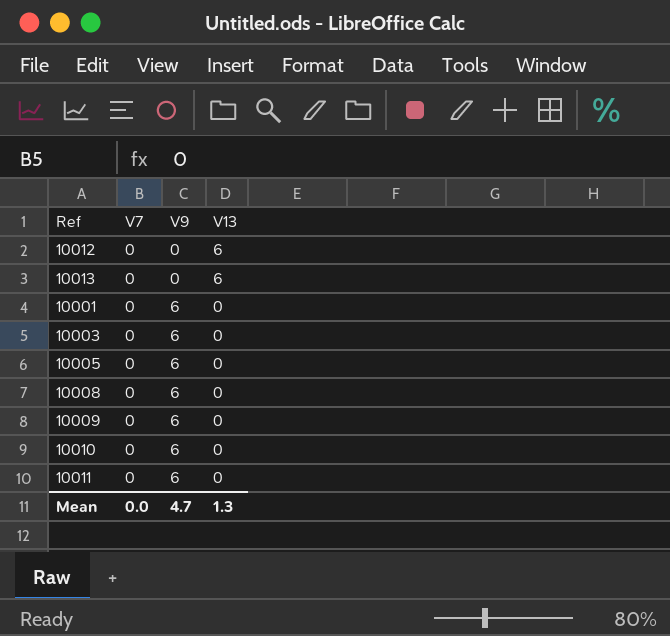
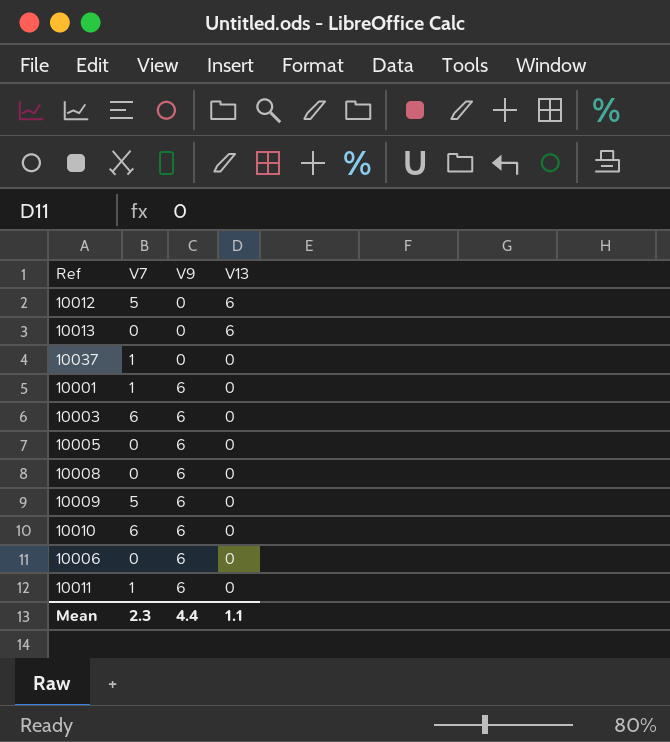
10012 | V7: 0 -> 5
row 10037: none -> 1 | 0 | 0
10001 | V7: 0 -> 1
10003 | V7: 0 -> 6
10009 | V7: 0 -> 5
10010 | V7: 0 -> 6
row 10006: none -> 0 | 6 | 0
10011 | V7: 0 -> 1
Mean | V7: 0.0 -> 2.3
Mean | V9: 4.7 -> 4.4
Mean | V13: 1.3 -> 1.1

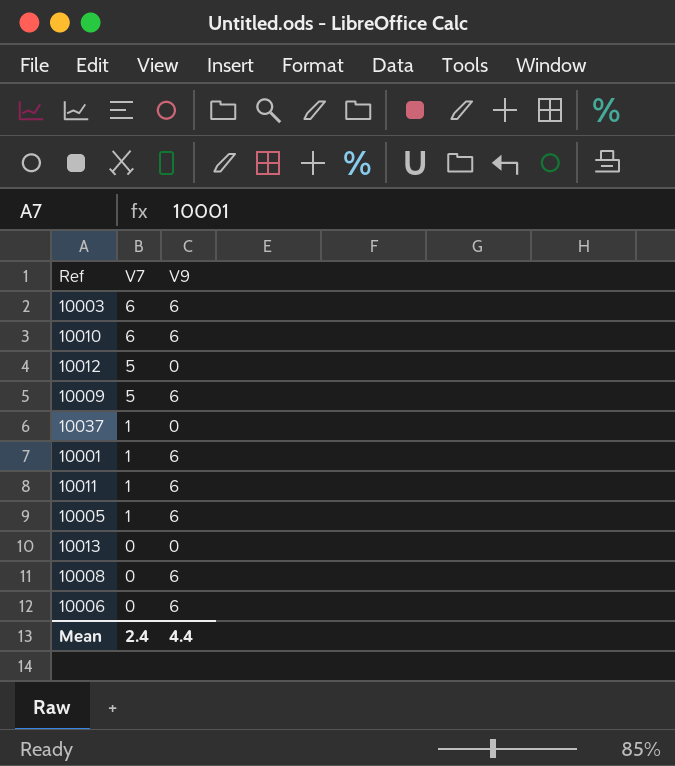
row order: V9 ascending -> V7 descending
column V13 | position: 4 -> none
10005 | V7: 0 -> 1
Mean | V7: 2.3 -> 2.4

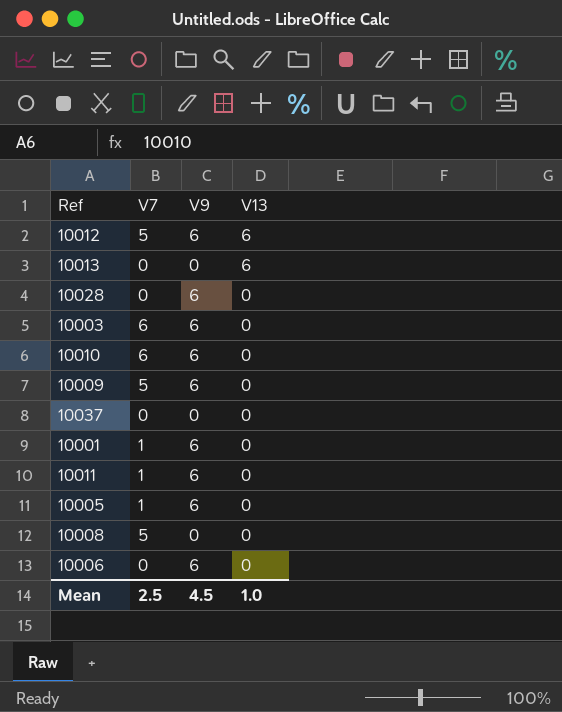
row order: V7 descending -> V13 descending
column V13 | position: none -> 4
10012 | V9: 0 -> 6
row 10028: none -> 0 | 6 | 0
10037 | V7: 1 -> 0
10008 | V7: 0 -> 5
10008 | V9: 6 -> 0
Mean | V7: 2.4 -> 2.5
Mean | V9: 4.4 -> 4.5

